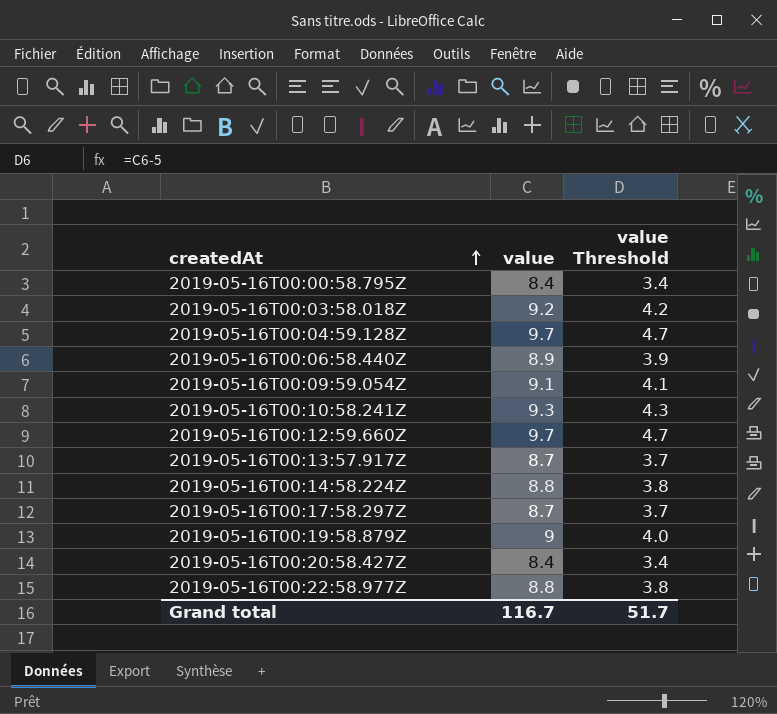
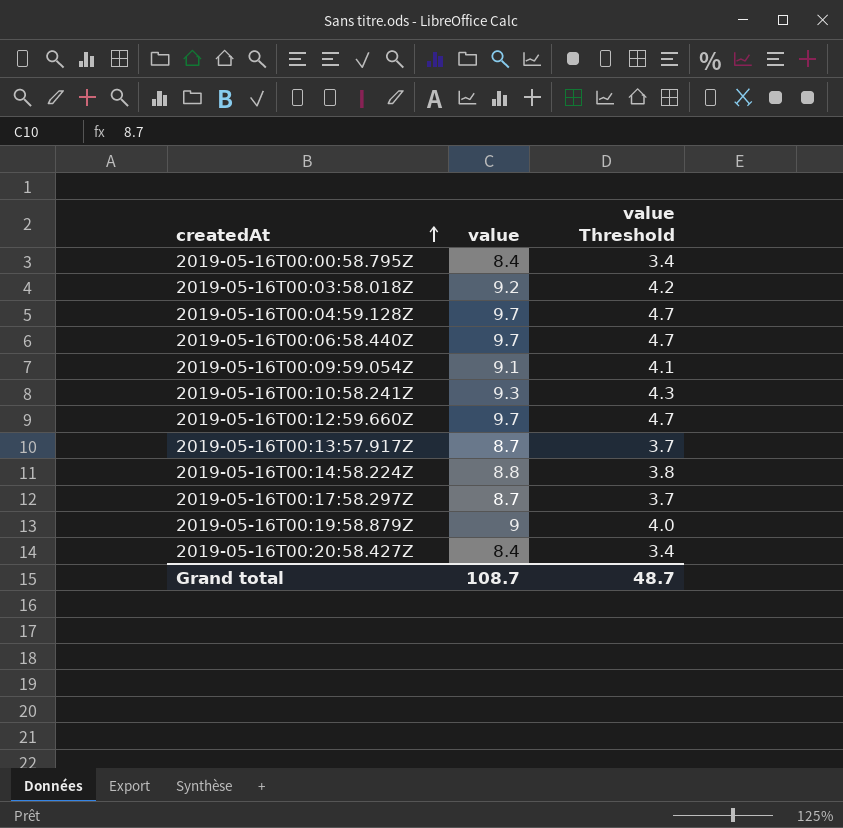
row 2019-05-16T00:22:58.977Z: 8.8 | 3.8 -> none
2019-05-16T00:06:58.440Z | value: 8.9 -> 9.7
2019-05-16T00:06:58.440Z | value Threshold: 3.9 -> 4.7
Grand total | value: 116.7 -> 108.7
Grand total | value Threshold: 51.7 -> 48.7

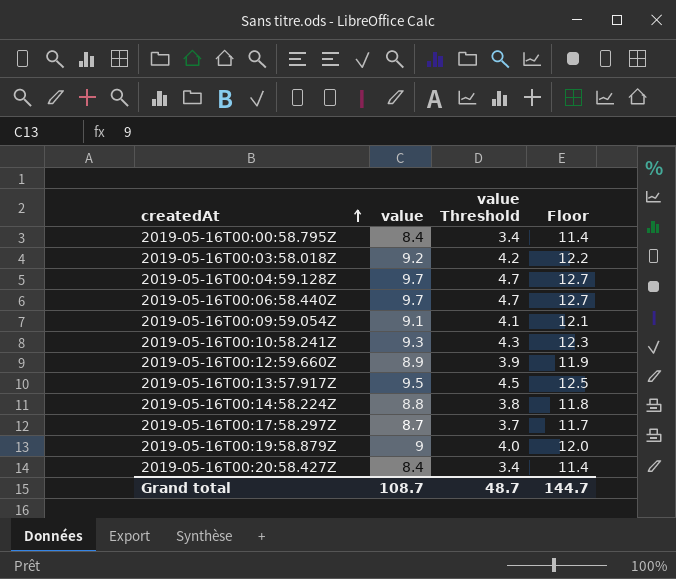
column Floor | formula: none -> [value] + 3
2019-05-16T00:12:59.660Z | value: 9.7 -> 8.9
2019-05-16T00:12:59.660Z | value Threshold: 4.7 -> 3.9
2019-05-16T00:13:57.917Z | value: 8.7 -> 9.5
2019-05-16T00:13:57.917Z | value Threshold: 3.7 -> 4.5

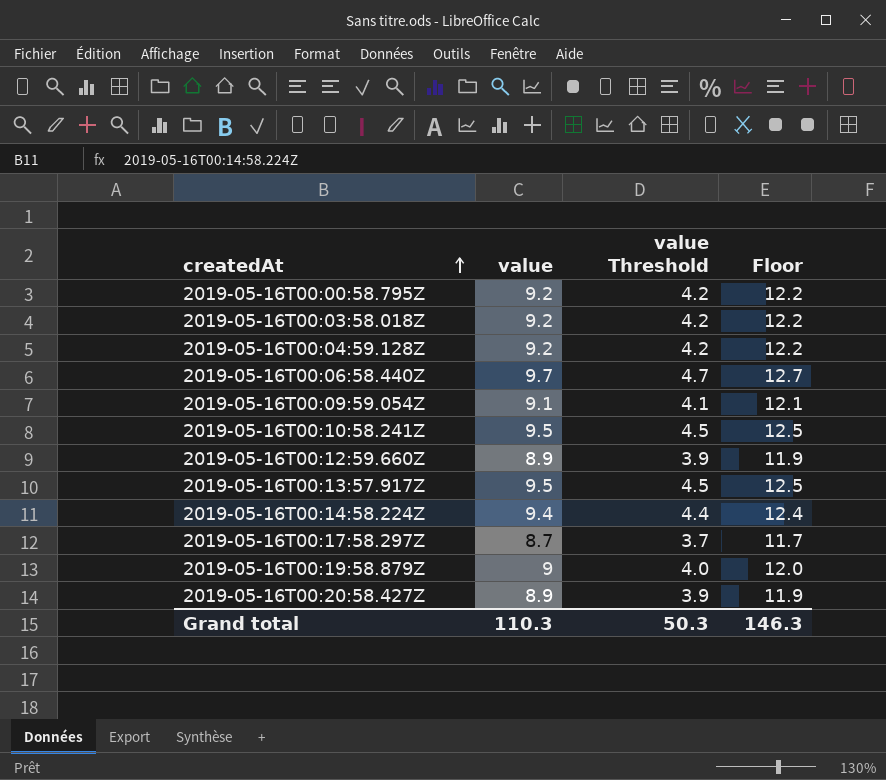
2019-05-16T00:00:58.795Z | value: 8.4 -> 9.2
2019-05-16T00:00:58.795Z | value Threshold: 3.4 -> 4.2
2019-05-16T00:00:58.795Z | Floor: 11.4 -> 12.2
2019-05-16T00:04:59.128Z | value: 9.7 -> 9.2
2019-05-16T00:04:59.128Z | value Threshold: 4.7 -> 4.2
2019-05-16T00:04:59.128Z | Floor: 12.7 -> 12.2
2019-05-16T00:10:58.241Z | value: 9.3 -> 9.5
2019-05-16T00:10:58.241Z | value Threshold: 4.3 -> 4.5
2019-05-16T00:10:58.241Z | Floor: 12.3 -> 12.5
2019-05-16T00:14:58.224Z | value: 8.8 -> 9.4
2019-05-16T00:14:58.224Z | value Threshold: 3.8 -> 4.4
2019-05-16T00:14:58.224Z | Floor: 11.8 -> 12.4
2019-05-16T00:20:58.427Z | value: 8.4 -> 8.9
2019-05-16T00:20:58.427Z | value Threshold: 3.4 -> 3.9
2019-05-16T00:20:58.427Z | Floor: 11.4 -> 11.9
Grand total | value: 108.7 -> 110.3
Grand total | value Threshold: 48.7 -> 50.3
Grand total | Floor: 144.7 -> 146.3

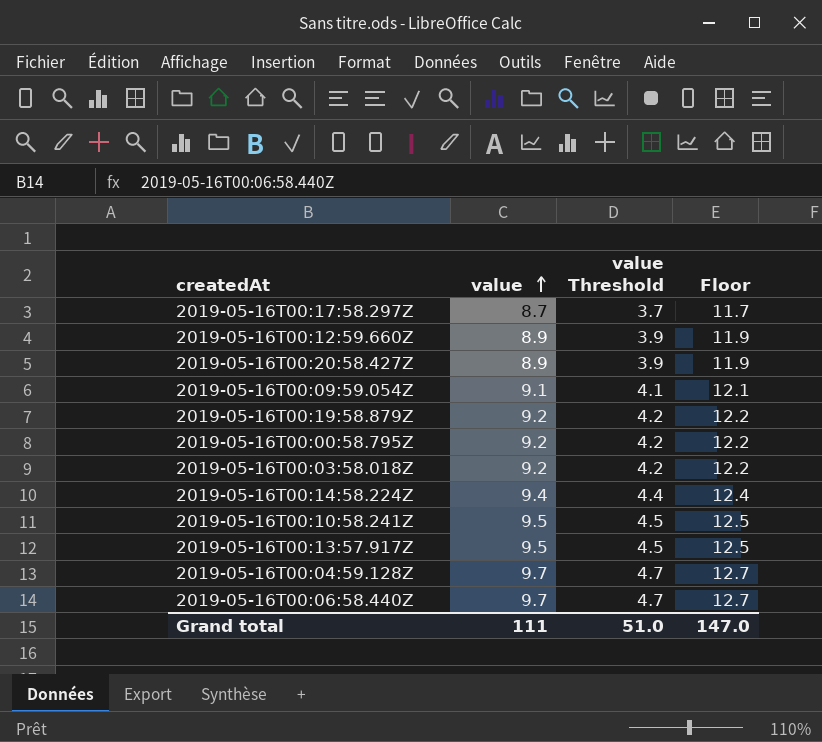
row order: createdAt ascending -> value ascending
2019-05-16T00:19:58.879Z | value: 9 -> 9.2
2019-05-16T00:19:58.879Z | value Threshold: 4.0 -> 4.2
2019-05-16T00:19:58.879Z | Floor: 12.0 -> 12.2
2019-05-16T00:04:59.128Z | value: 9.2 -> 9.7
2019-05-16T00:04:59.128Z | value Threshold: 4.2 -> 4.7
2019-05-16T00:04:59.128Z | Floor: 12.2 -> 12.7
Grand total | value: 110.3 -> 111
Grand total | value Threshold: 50.3 -> 51.0
Grand total | Floor: 146.3 -> 147.0

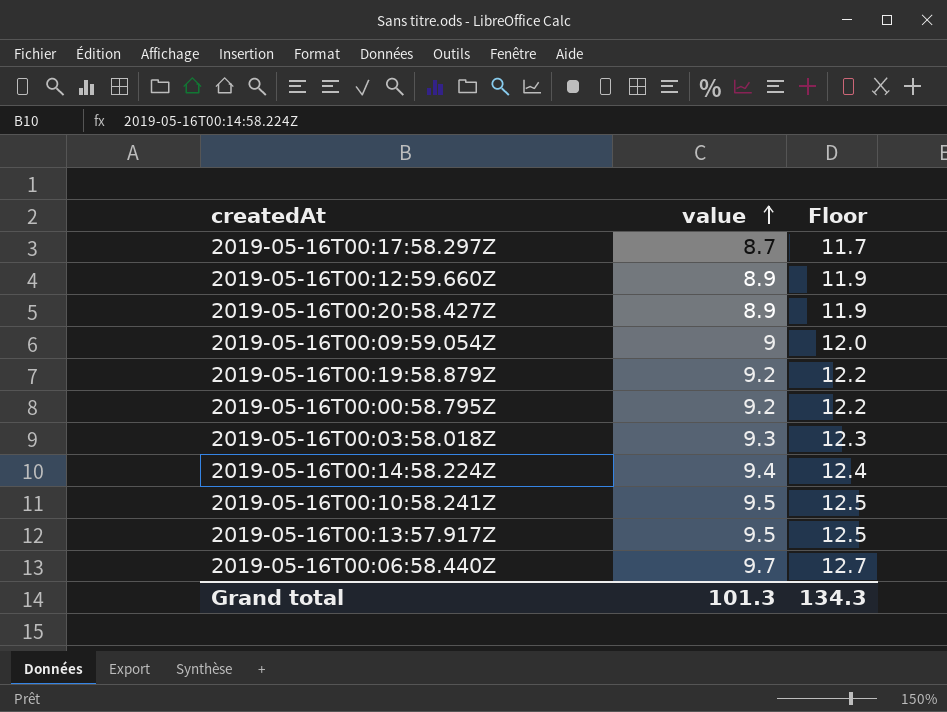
column value Threshold | formula: [value] - 5 -> none
row 2019-05-16T00:04:59.128Z: 9.7 | 4.7 | 12.7 -> none
2019-05-16T00:09:59.054Z | value: 9.1 -> 9
2019-05-16T00:09:59.054Z | Floor: 12.1 -> 12.0
2019-05-16T00:03:58.018Z | value: 9.2 -> 9.3
2019-05-16T00:03:58.018Z | Floor: 12.2 -> 12.3
Grand total | value: 111 -> 101.3
Grand total | Floor: 147.0 -> 134.3

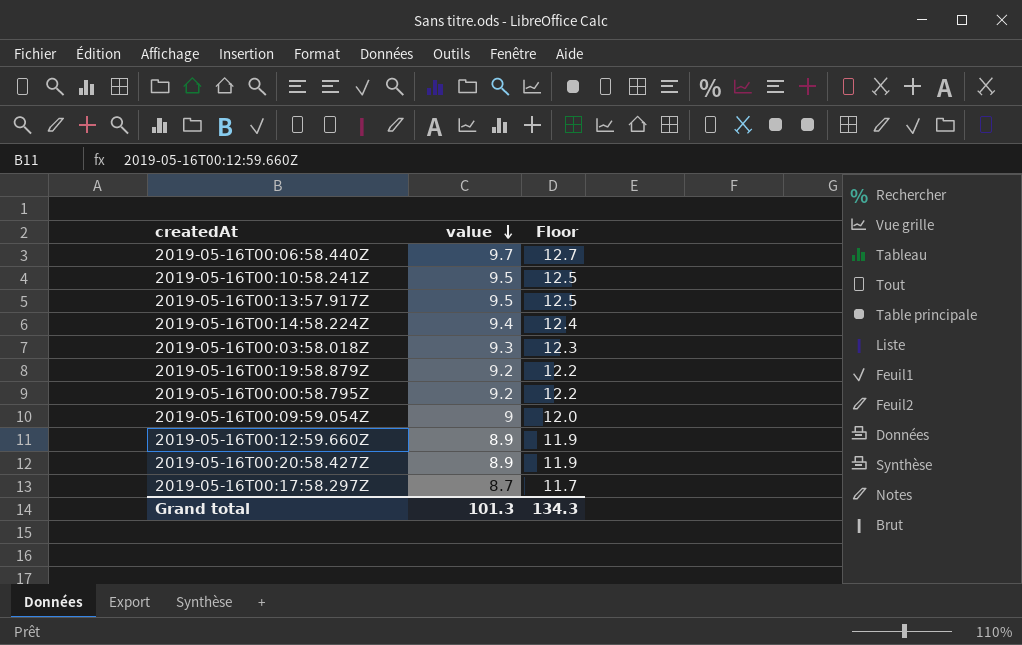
row order: value ascending -> value descending

